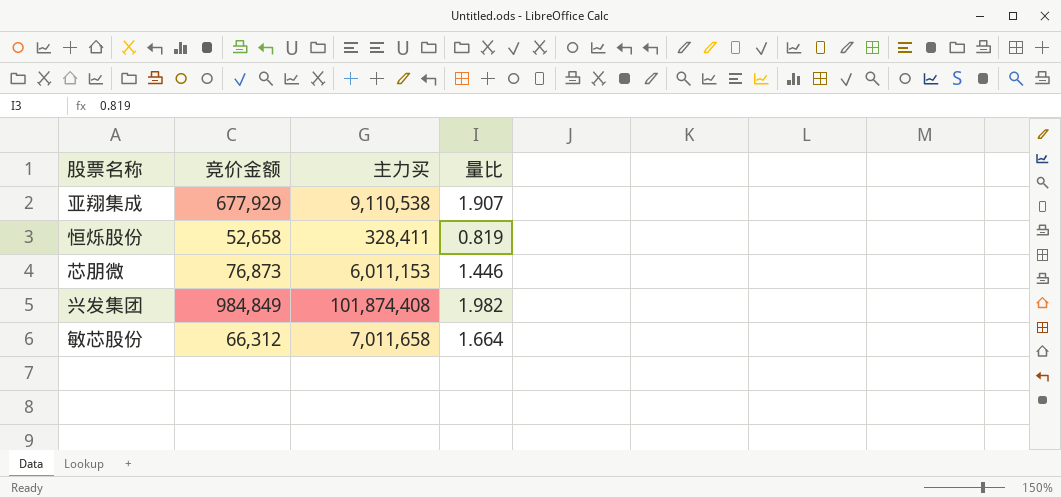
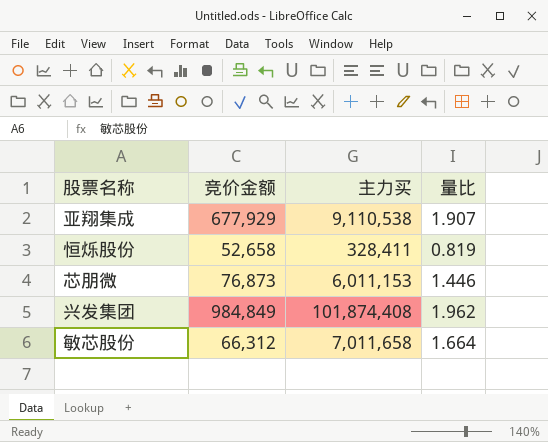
兴发集团 | 量比: 1.982 -> 1.962

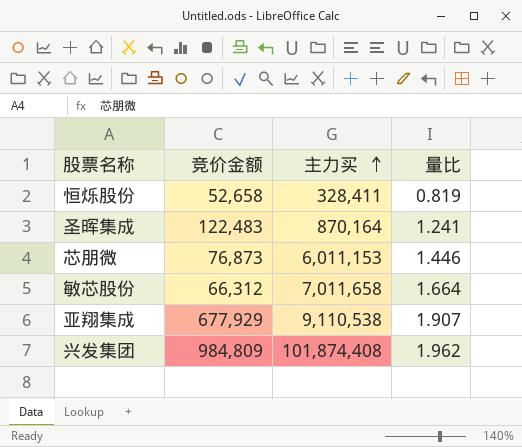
row order: none -> 主力买 ascending
row 圣晖集成: none -> 122,483 | 870,164 | 1.241
兴发集团 | 竞价金额: 984,849 -> 984,809

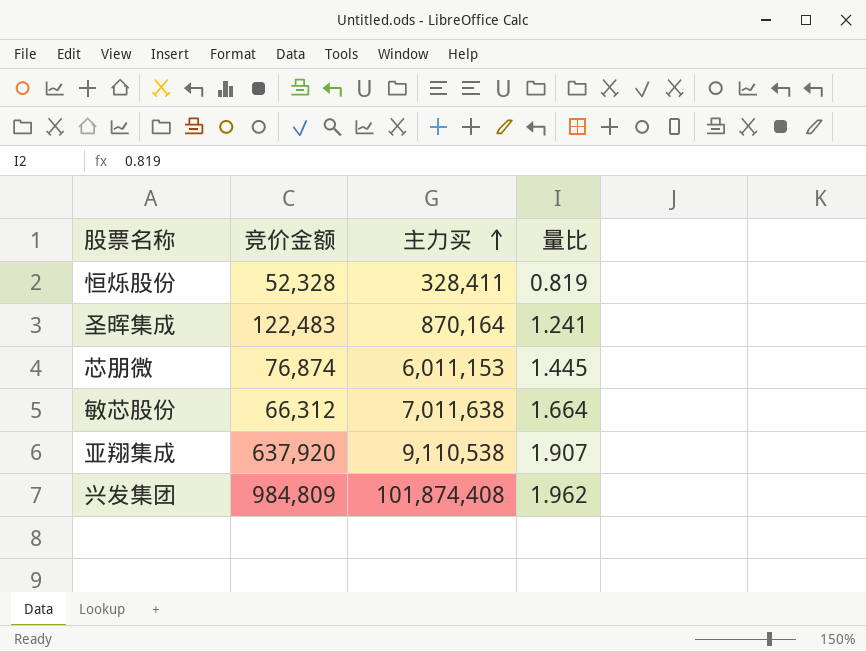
恒烁股份 | 竞价金额: 52,658 -> 52,328
芯朋微 | 竞价金额: 76,873 -> 76,874
芯朋微 | 量比: 1.446 -> 1.445
敏芯股份 | 主力买: 7,011,658 -> 7,011,638
亚翔集成 | 竞价金额: 677,929 -> 637,920

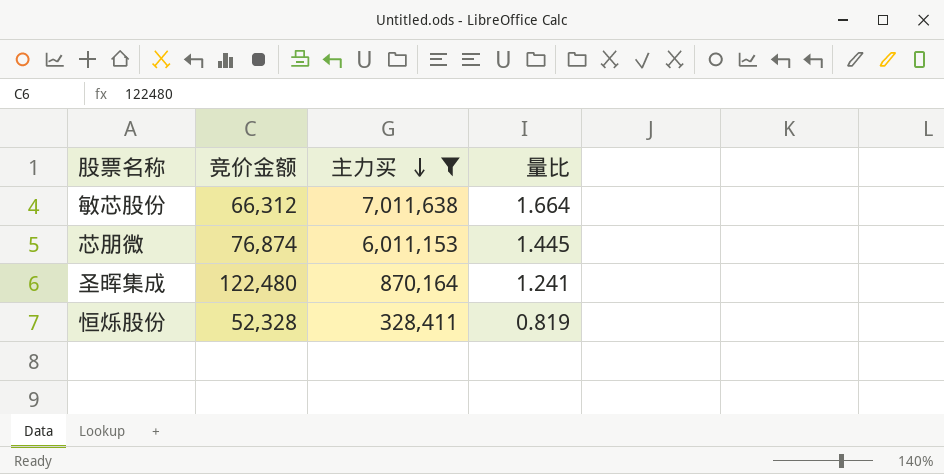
filter: none -> 主力买 <= 7,011,638
row order: 主力买 ascending -> 主力买 descending
圣晖集成 | 竞价金额: 122,483 -> 122,480

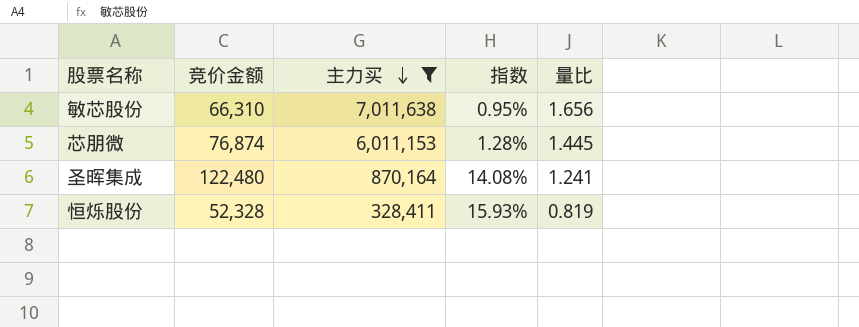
column 指数 | formula: none -> [竞价金额] / [主力买]
敏芯股份 | 竞价金额: 66,312 -> 66,310
敏芯股份 | 量比: 1.664 -> 1.656

